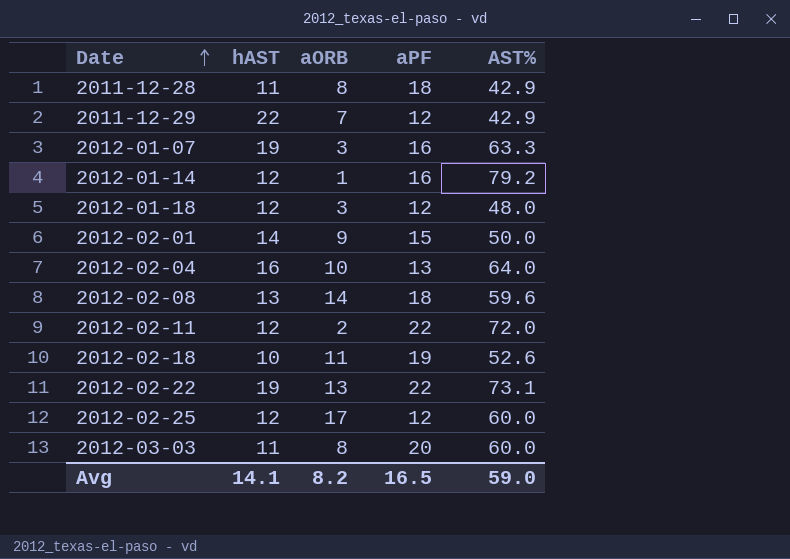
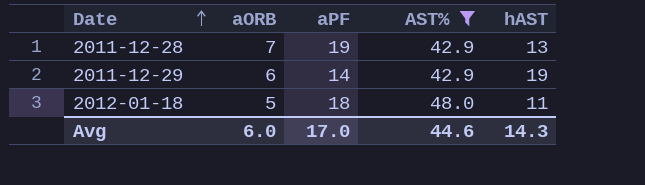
filter: none -> AST% <= 48.0
column hAST | position: 2 -> 5
2011-12-28 | aORB: 8 -> 7
2011-12-28 | aPF: 18 -> 19
2011-12-28 | hAST: 11 -> 13
2011-12-29 | aORB: 7 -> 6
2011-12-29 | aPF: 12 -> 14
2011-12-29 | hAST: 22 -> 19
2012-01-18 | aORB: 3 -> 5
2012-01-18 | aPF: 12 -> 18
2012-01-18 | hAST: 12 -> 11
Avg | aORB: 8.2 -> 6.0
Avg | aPF: 16.5 -> 17.0
Avg | AST%: 59.0 -> 44.6
Avg | hAST: 14.1 -> 14.3

